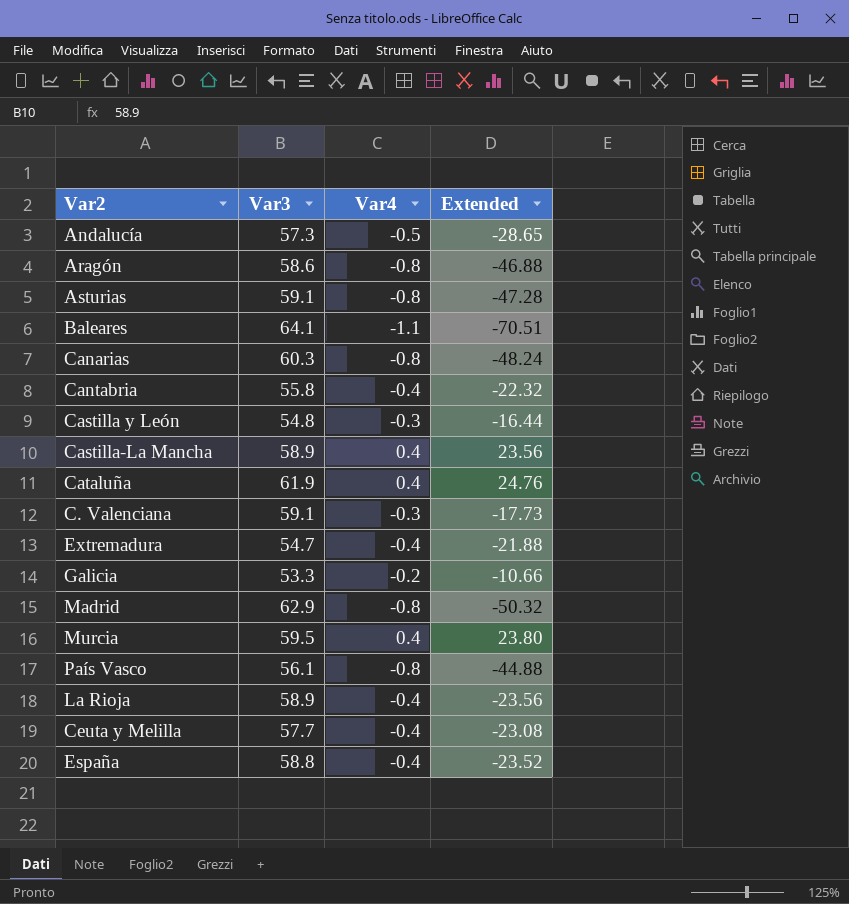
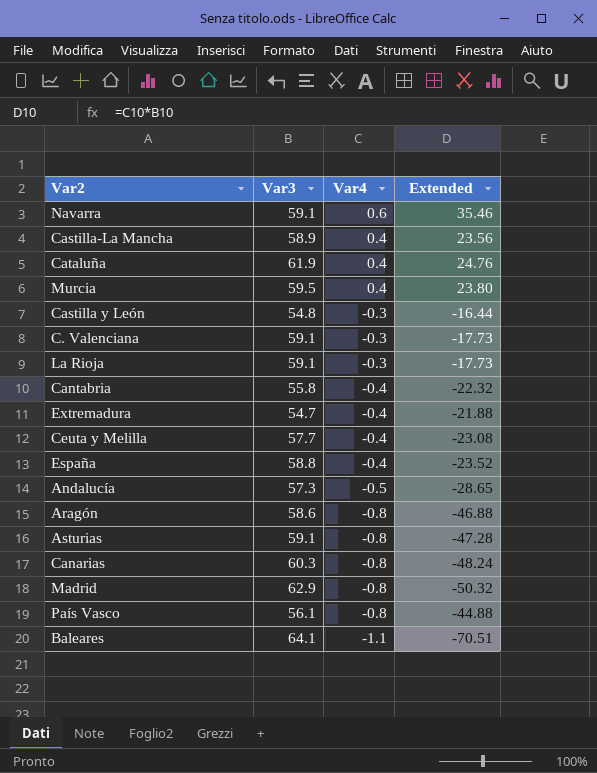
row order: none -> Var4 descending
row Galicia: 53.3 | -0.2 | -10.66 -> none
row Navarra: none -> 59.1 | 0.6 | 35.46
La Rioja | Var3: 58.9 -> 59.1
La Rioja | Var4: -0.4 -> -0.3
La Rioja | Extended: -23.56 -> -17.73

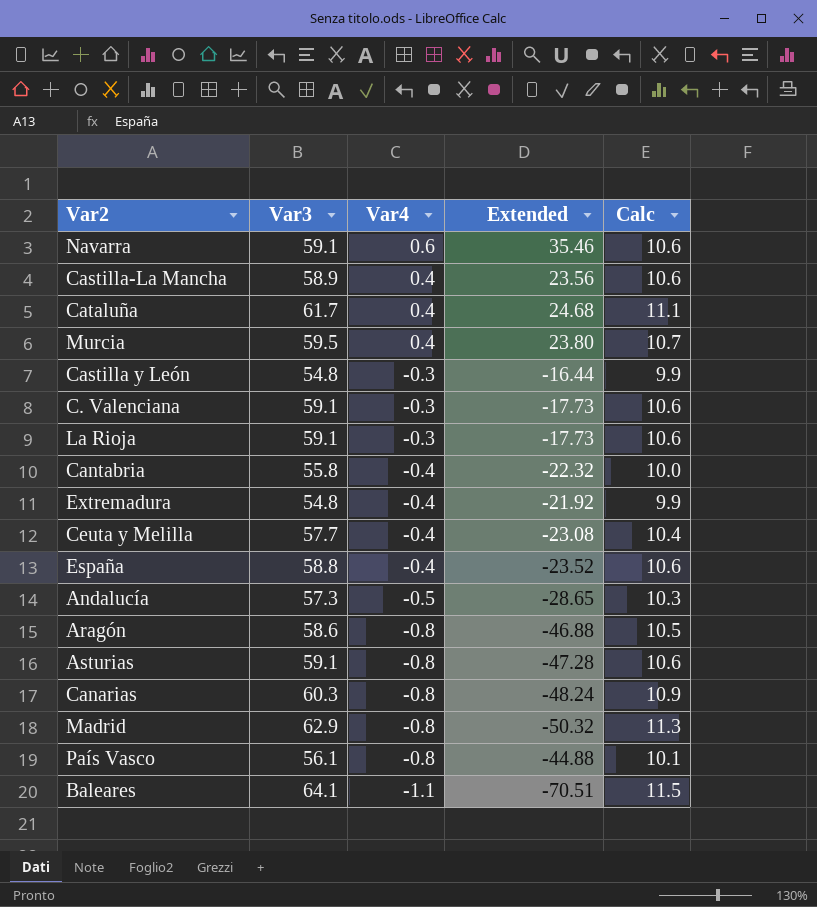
column Calc | formula: none -> [Var3] * 0.18
Cataluña | Var3: 61.9 -> 61.7
Cataluña | Extended: 24.76 -> 24.68
Extremadura | Var3: 54.7 -> 54.8
Extremadura | Extended: -21.88 -> -21.92

